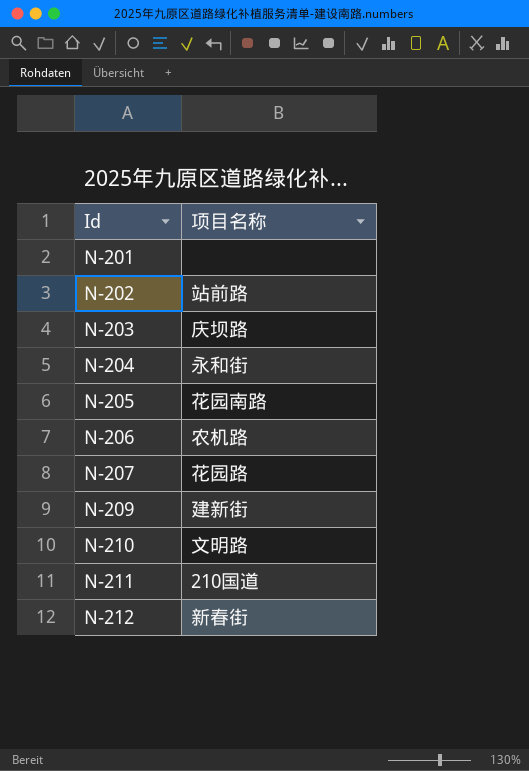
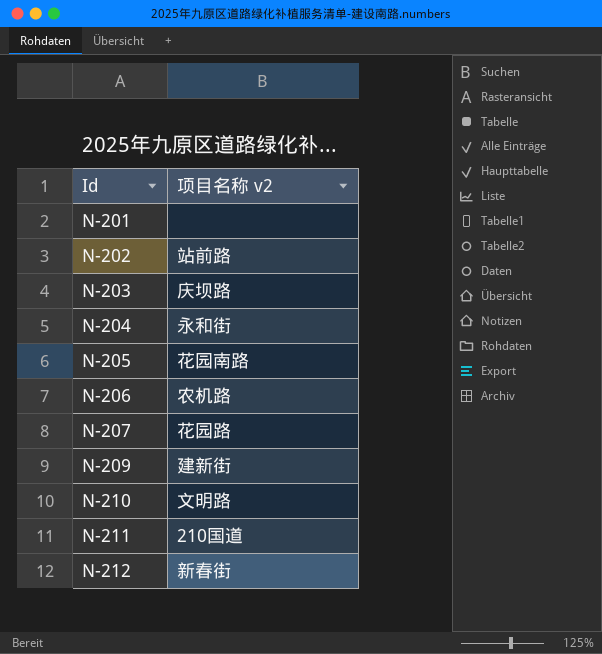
column name: 项目名称 -> 项目名称 v2

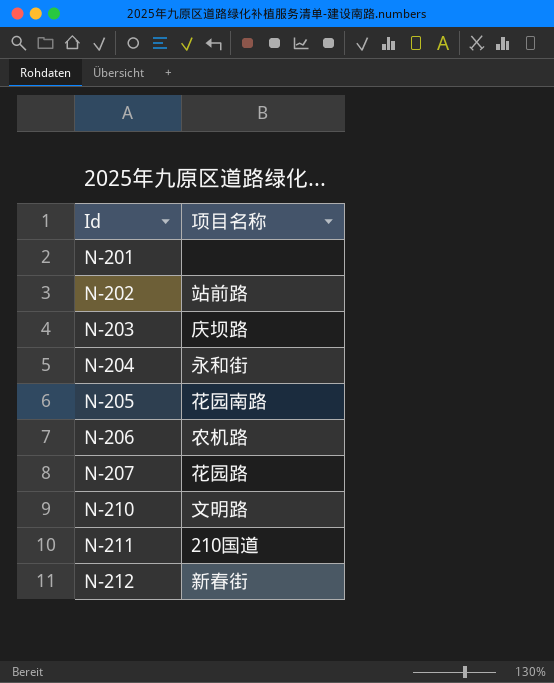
column name: 项目名称 v2 -> 项目名称
row N-209: 建新街 -> none

